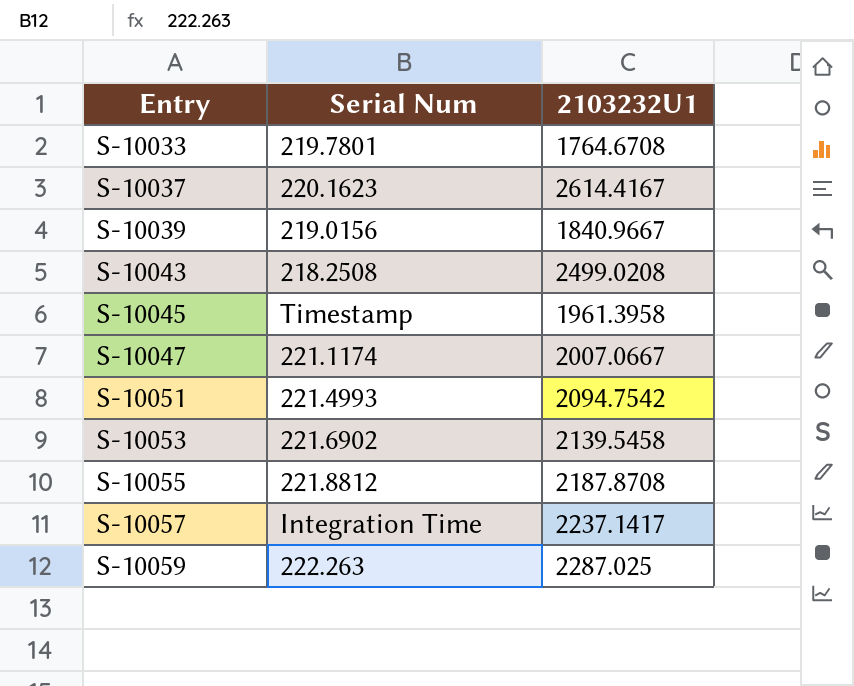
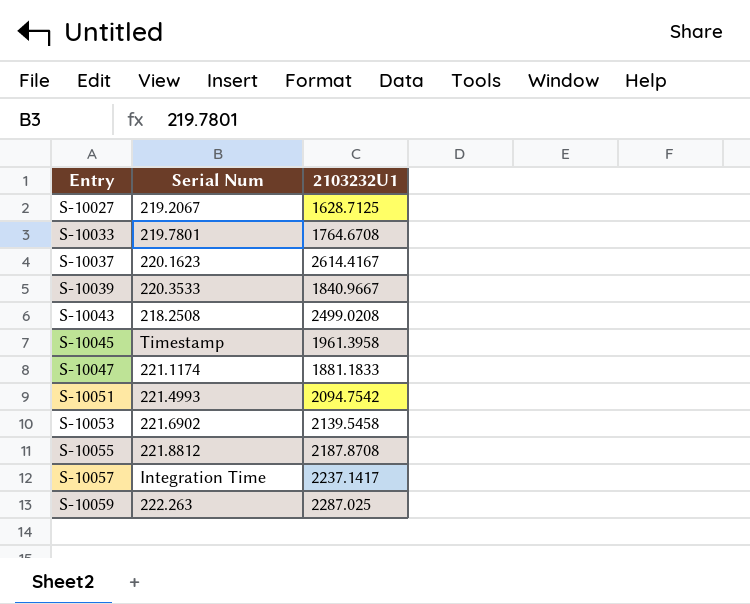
row S-10027: none -> 219.2067 | 1628.7125
S-10039 | Serial Num: 219.0156 -> 220.3533
S-10047 | 2103232U1: 2007.0667 -> 1881.1833

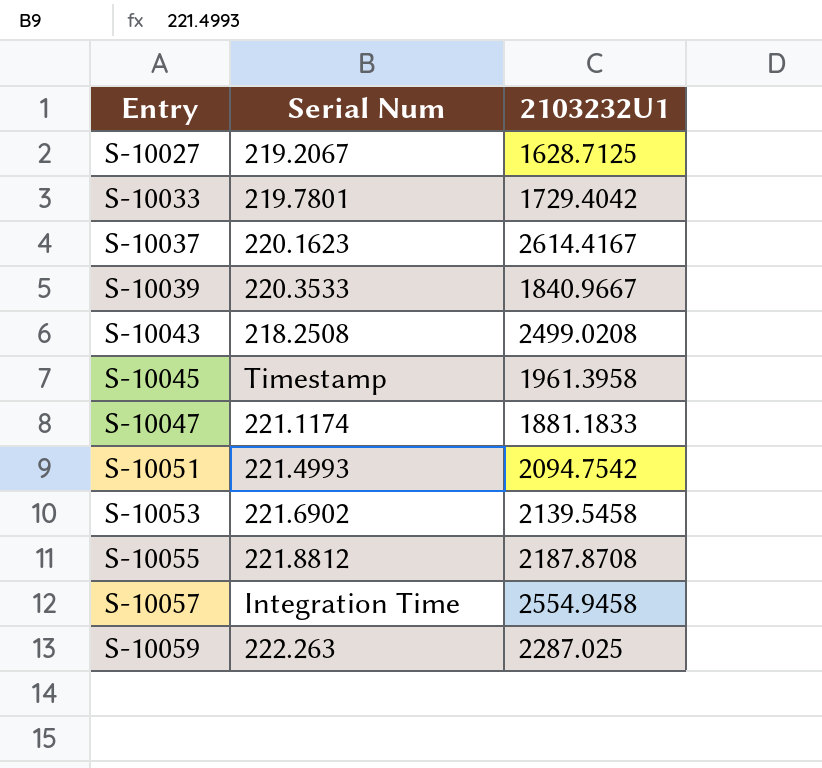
S-10033 | 2103232U1: 1764.6708 -> 1729.4042
S-10057 | 2103232U1: 2237.1417 -> 2554.9458

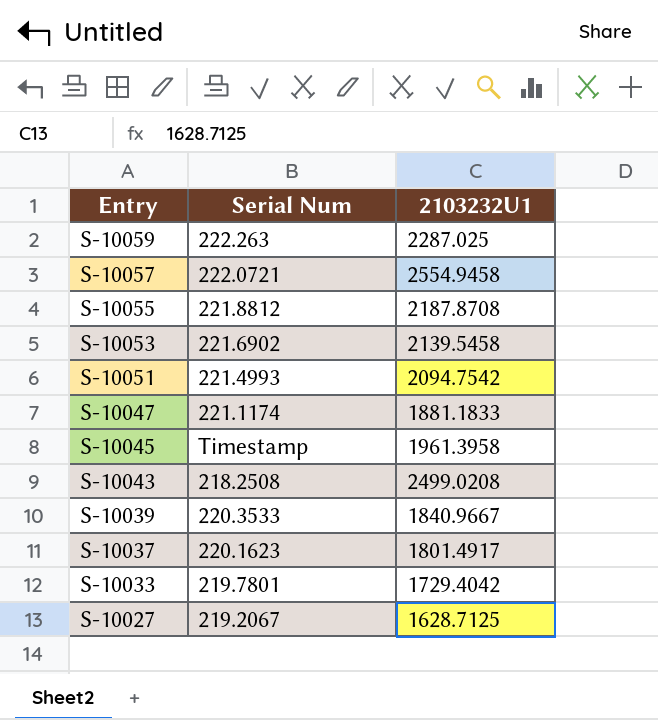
row order: Entry ascending -> Entry descending
S-10057 | Serial Num: Integration Time -> 222.0721
S-10037 | 2103232U1: 2614.4167 -> 1801.4917

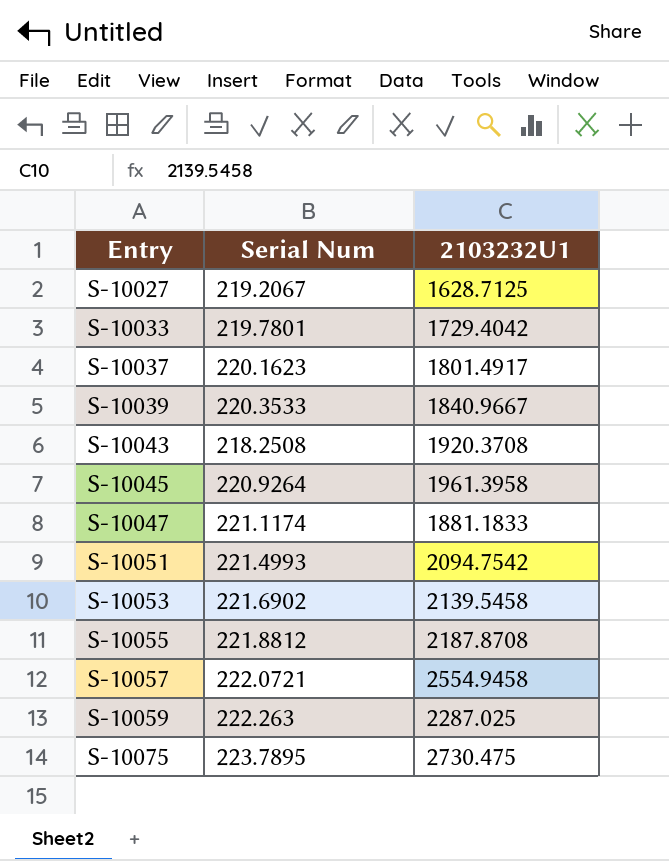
row order: Entry descending -> Entry ascending
S-10043 | 2103232U1: 2499.0208 -> 1920.3708
S-10045 | Serial Num: Timestamp -> 220.9264
row S-10075: none -> 223.7895 | 2730.475

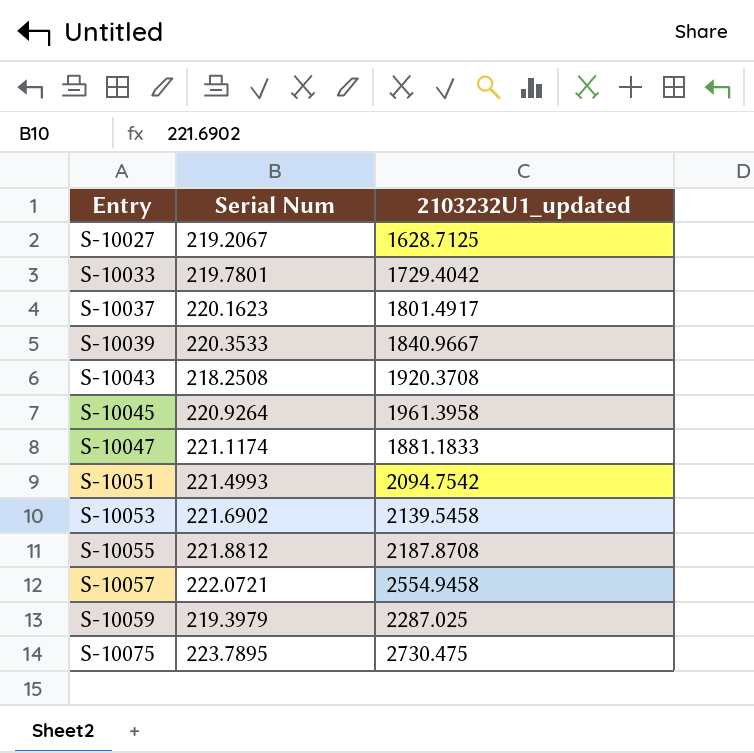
column name: 2103232U1 -> 2103232U1_updated
S-10059 | Serial Num: 222.263 -> 219.3979

